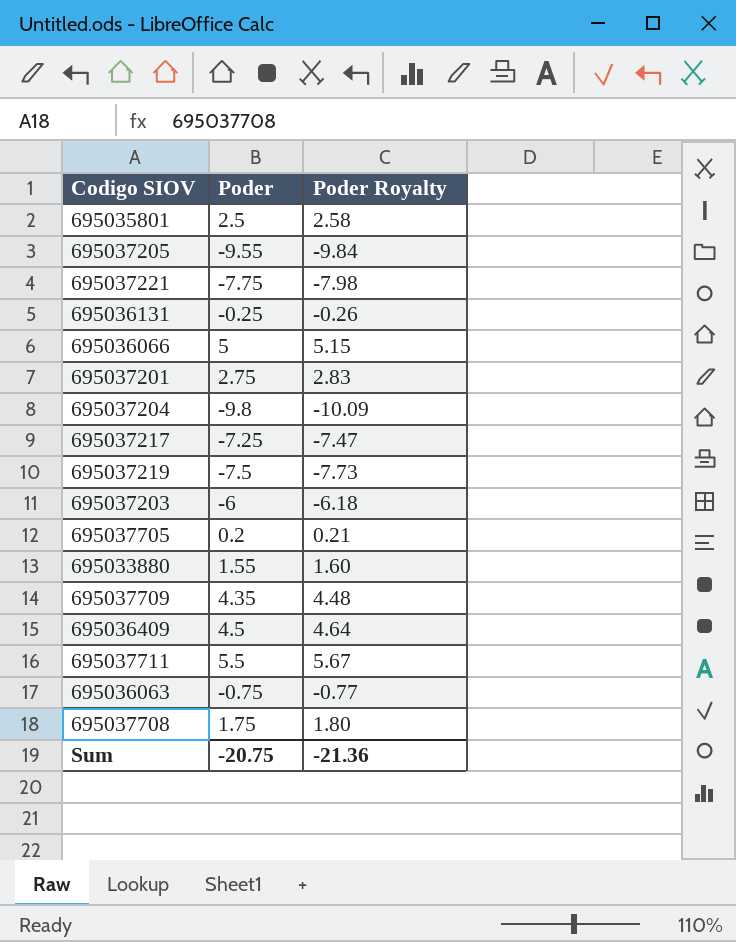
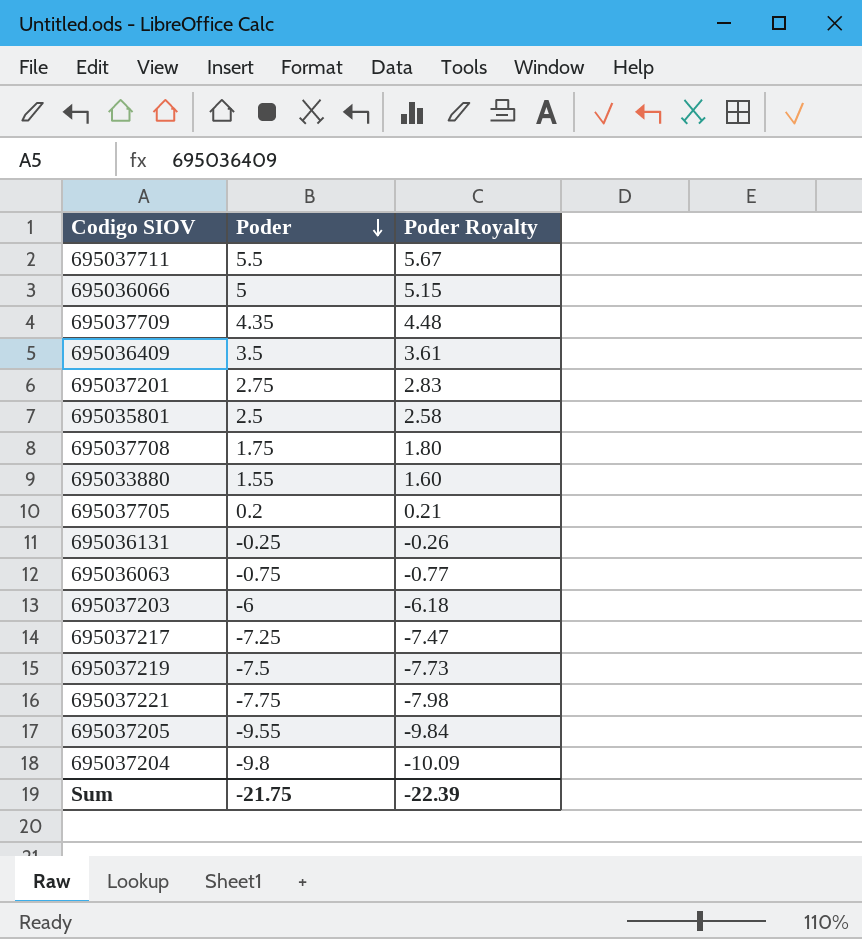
row order: none -> Poder descending
695036409 | Poder: 4.5 -> 3.5
695036409 | Poder Royalty: 4.64 -> 3.61
Sum | Poder: -20.75 -> -21.75
Sum | Poder Royalty: -21.36 -> -22.39

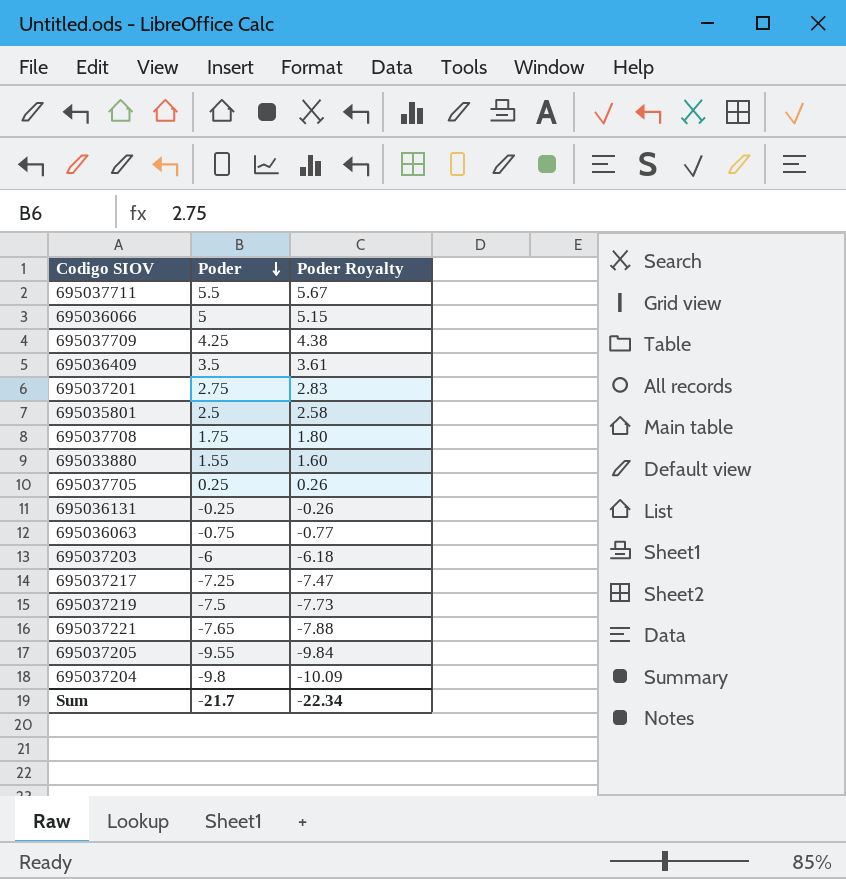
695037709 | Poder: 4.35 -> 4.25
695037709 | Poder Royalty: 4.48 -> 4.38
695037705 | Poder: 0.2 -> 0.25
695037705 | Poder Royalty: 0.21 -> 0.26
695037221 | Poder: -7.75 -> -7.65
695037221 | Poder Royalty: -7.98 -> -7.88
Sum | Poder: -21.75 -> -21.7
Sum | Poder Royalty: -22.39 -> -22.34

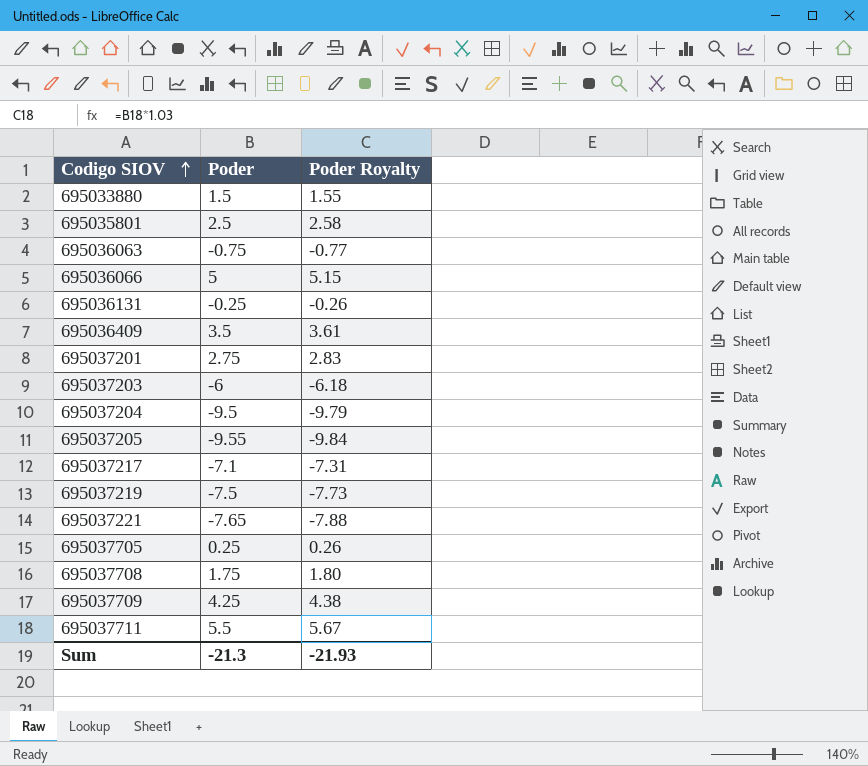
row order: Poder descending -> Codigo SIOV ascending
695033880 | Poder: 1.55 -> 1.5
695033880 | Poder Royalty: 1.60 -> 1.55
695037204 | Poder: -9.8 -> -9.5
695037204 | Poder Royalty: -10.09 -> -9.79
695037217 | Poder: -7.25 -> -7.1
695037217 | Poder Royalty: -7.47 -> -7.31
Sum | Poder: -21.7 -> -21.3
Sum | Poder Royalty: -22.34 -> -21.93

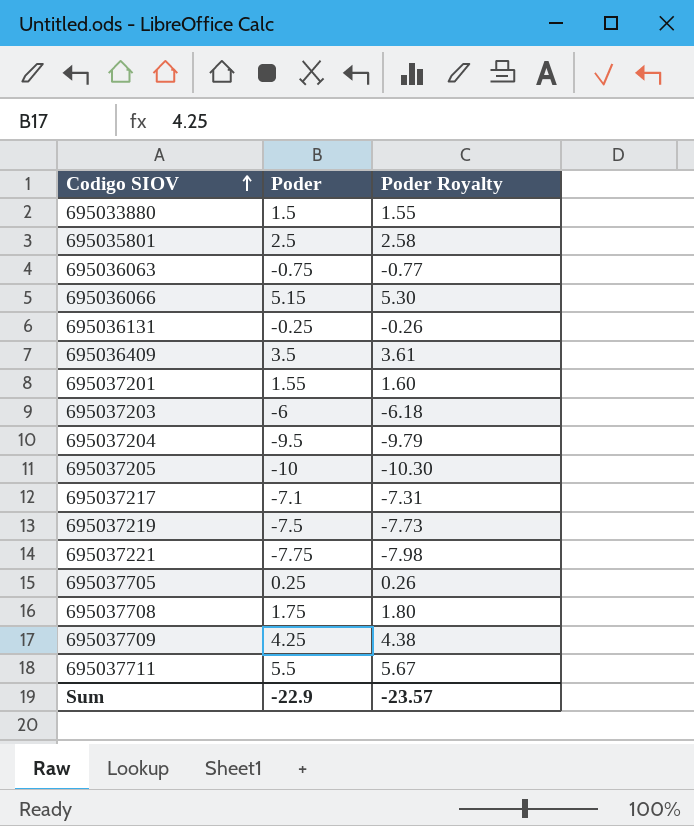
695036066 | Poder: 5 -> 5.15
695036066 | Poder Royalty: 5.15 -> 5.30
695037201 | Poder: 2.75 -> 1.55
695037201 | Poder Royalty: 2.83 -> 1.60
695037205 | Poder: -9.55 -> -10
695037205 | Poder Royalty: -9.84 -> -10.30
695037221 | Poder: -7.65 -> -7.75
695037221 | Poder Royalty: -7.88 -> -7.98
Sum | Poder: -21.3 -> -22.9
Sum | Poder Royalty: -21.93 -> -23.57

